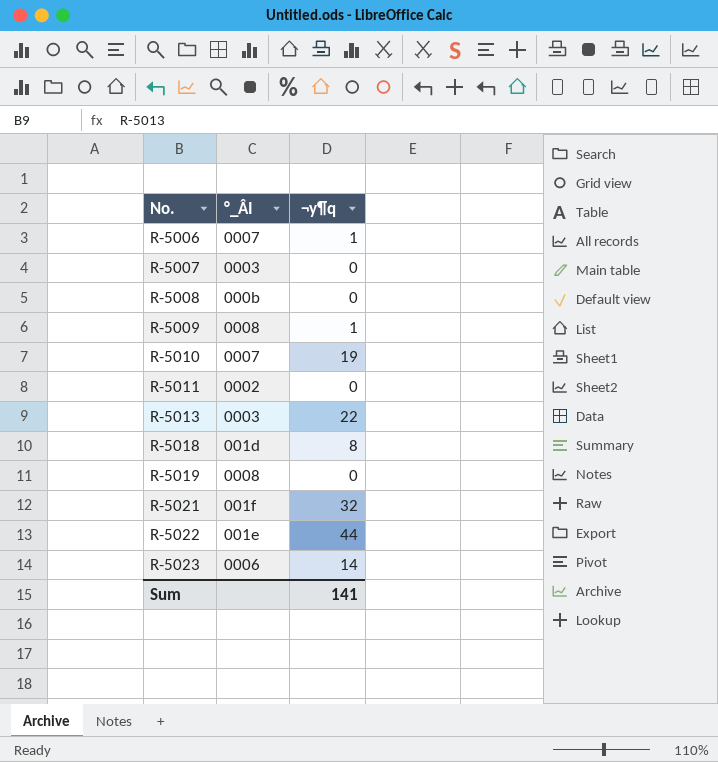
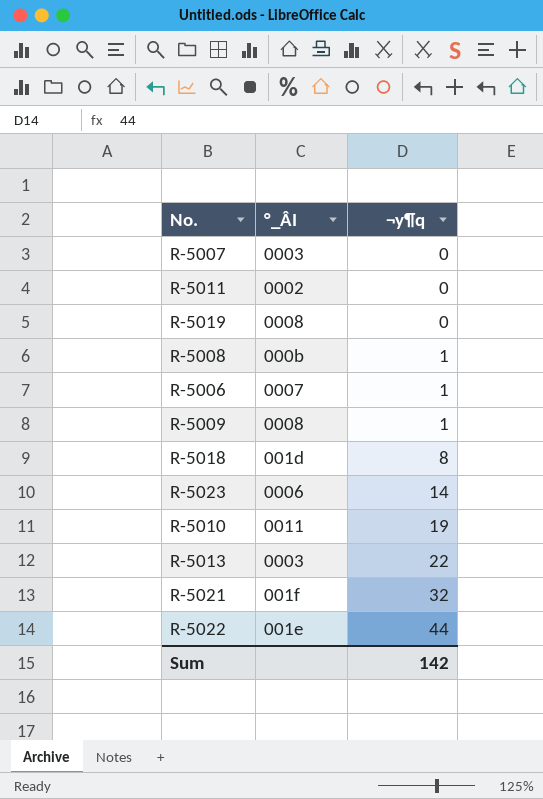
row order: No. ascending -> ¬y¶q ascending
R-5008 | ¬y¶q: 0 -> 1
R-5010 | °_ÂI: 0007 -> 0011
Sum | ¬y¶q: 141 -> 142

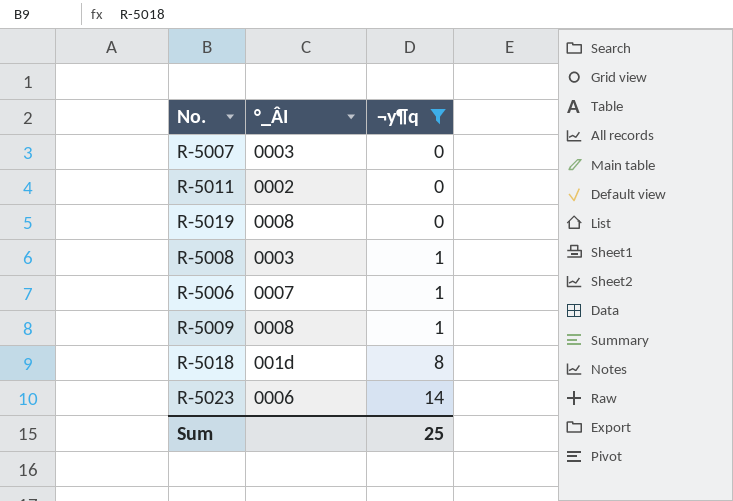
filter: none -> ¬y¶q <= 14
R-5008 | °_ÂI: 000b -> 0003
Sum | ¬y¶q: 142 -> 25

